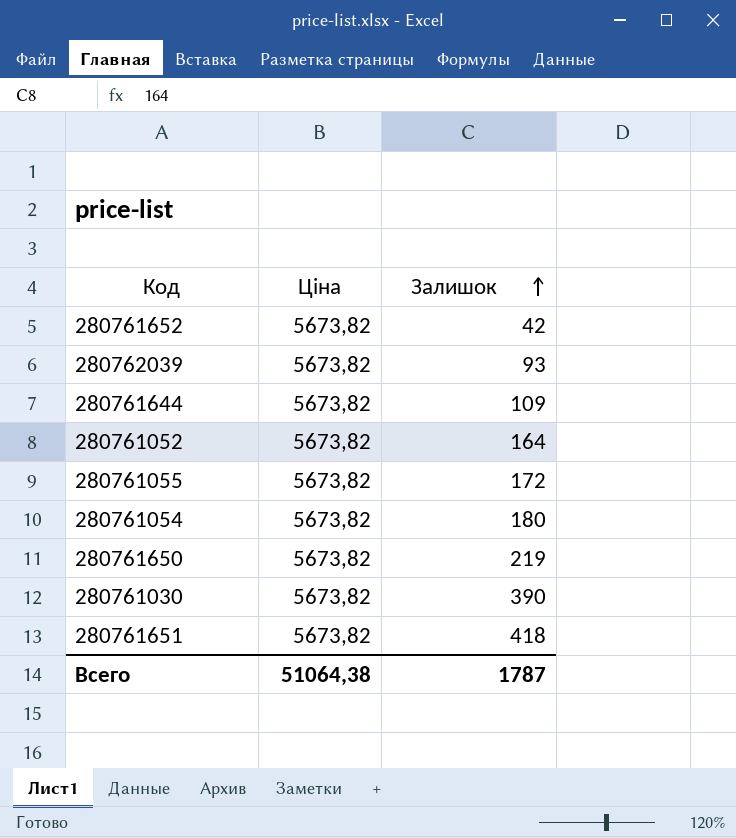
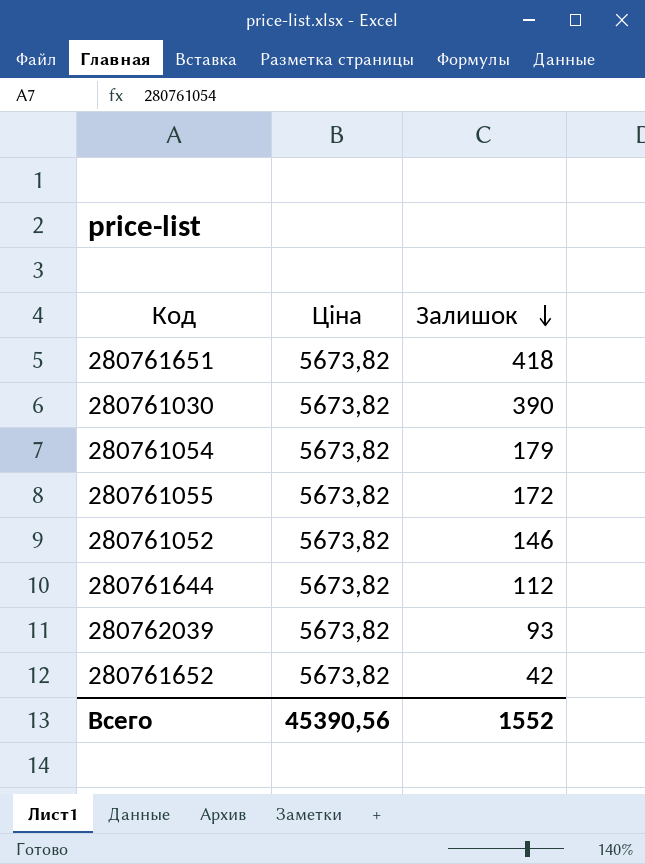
row order: Залишок ascending -> Залишок descending
row 280761650: 5673,82 | 219 -> none
280761054 | Залишок: 180 -> 179
280761052 | Залишок: 164 -> 146
280761644 | Залишок: 109 -> 112
Всего | Ціна: 51064,38 -> 45390,56
Всего | Залишок: 1787 -> 1552

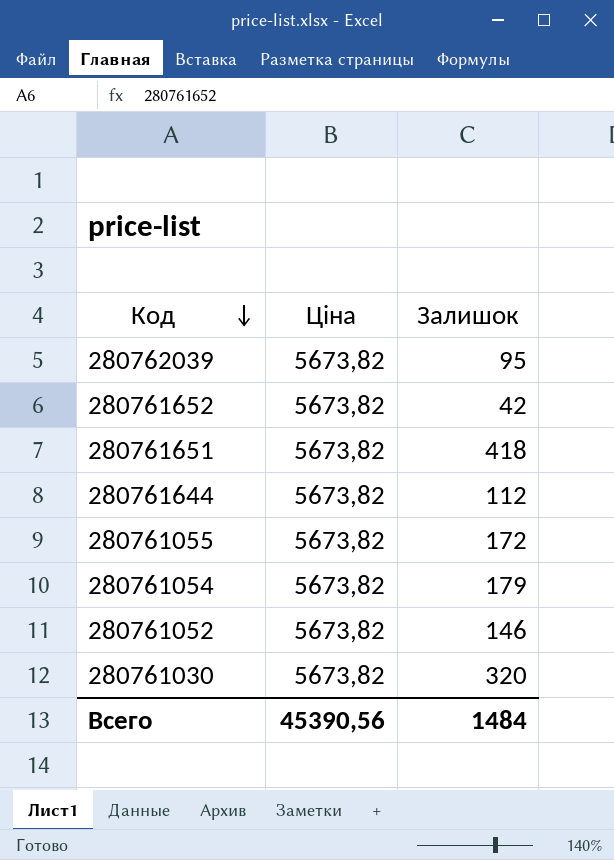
row order: Залишок descending -> Код descending
280762039 | Залишок: 93 -> 95
280761030 | Залишок: 390 -> 320
Всего | Залишок: 1552 -> 1484

